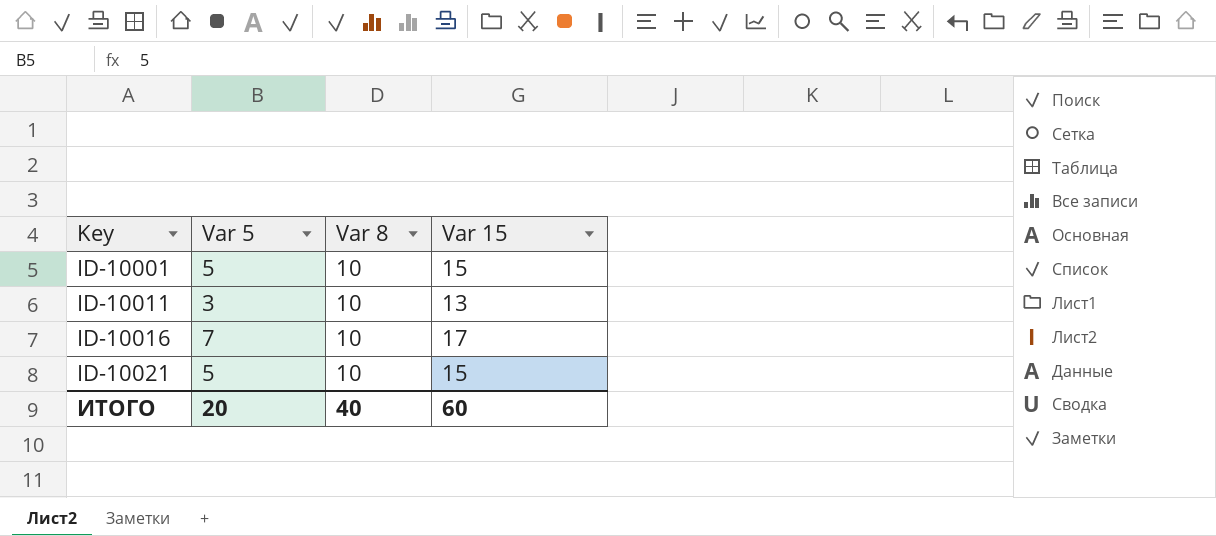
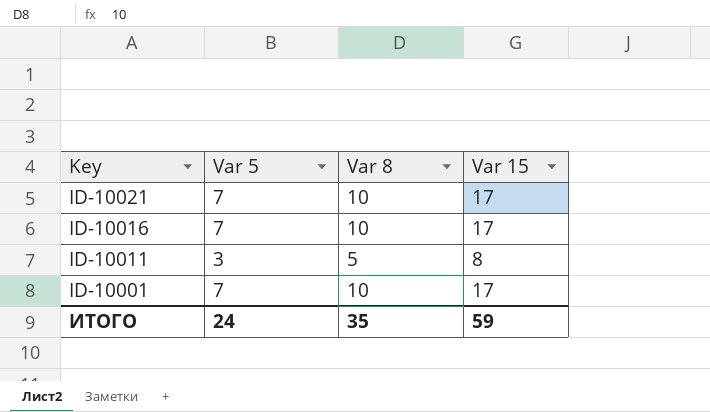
row order: Key ascending -> Key descending
ID-10021 | Var 5: 5 -> 7
ID-10021 | Var 15: 15 -> 17
ID-10011 | Var 8: 10 -> 5
ID-10011 | Var 15: 13 -> 8
ID-10001 | Var 5: 5 -> 7
ID-10001 | Var 15: 15 -> 17
ИТОГО | Var 5: 20 -> 24
ИТОГО | Var 8: 40 -> 35
ИТОГО | Var 15: 60 -> 59

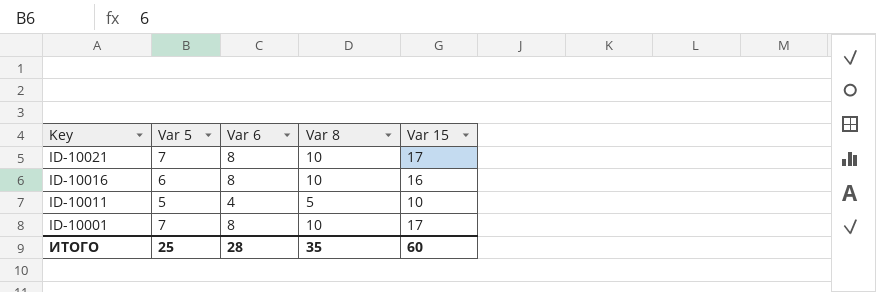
column Var 6 | position: none -> 3
ID-10016 | Var 5: 7 -> 6
ID-10016 | Var 15: 17 -> 16
ID-10011 | Var 5: 3 -> 5
ID-10011 | Var 15: 8 -> 10
ИТОГО | Var 5: 24 -> 25
ИТОГО | Var 15: 59 -> 60

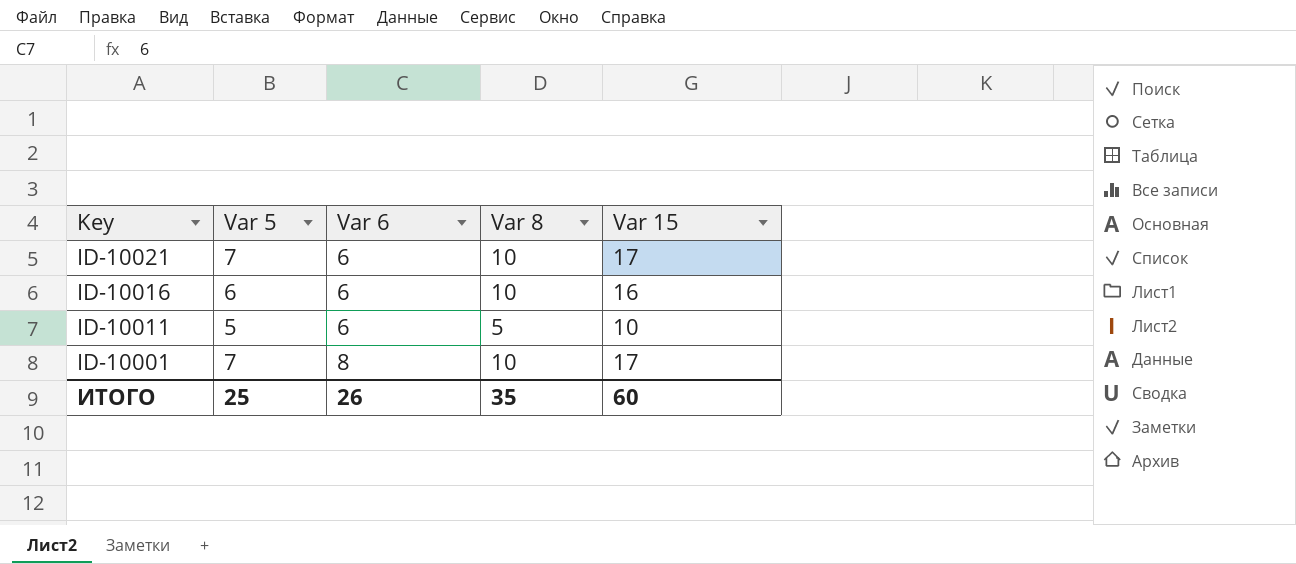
ID-10021 | Var 6: 8 -> 6
ID-10016 | Var 6: 8 -> 6
ID-10011 | Var 6: 4 -> 6
ИТОГО | Var 6: 28 -> 26

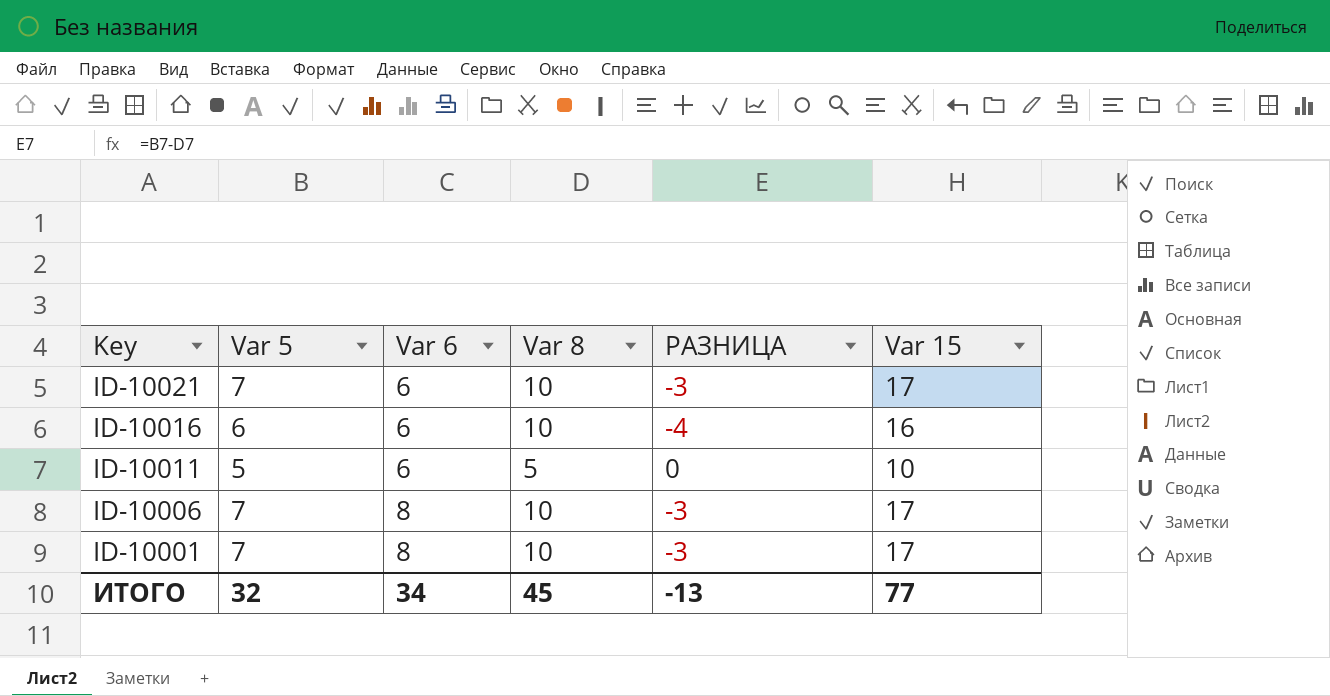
column РАЗНИЦА | formula: none -> [Var 5] - [Var 8]
row ID-10006: none -> 7 | 8 | 10 | -3 | 17
ИТОГО | Var 5: 25 -> 32
ИТОГО | Var 6: 26 -> 34
ИТОГО | Var 8: 35 -> 45
ИТОГО | Var 15: 60 -> 77

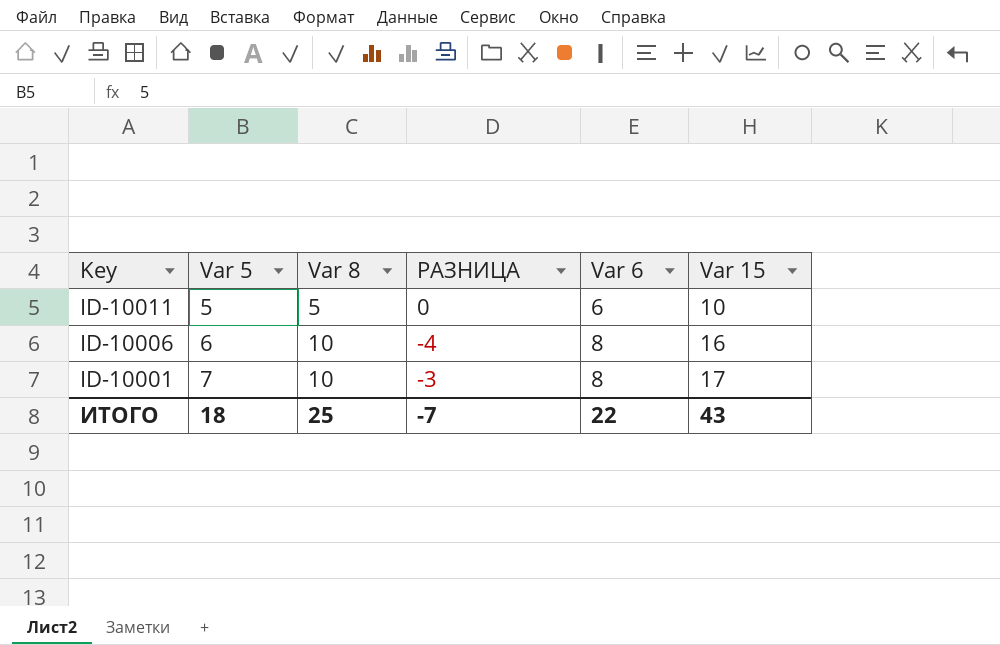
column Var 6 | position: 3 -> 5
row ID-10021: 7 | 6 | 10 | -3 | 17 -> none
row ID-10016: 6 | 6 | 10 | -4 | 16 -> none
ID-10006 | Var 5: 7 -> 6
ID-10006 | РАЗНИЦА: -3 -> -4
ID-10006 | Var 15: 17 -> 16
ИТОГО | Var 5: 32 -> 18
ИТОГО | Var 8: 45 -> 25
ИТОГО | РАЗНИЦА: -13 -> -7
ИТОГО | Var 6: 34 -> 22
ИТОГО | Var 15: 77 -> 43

